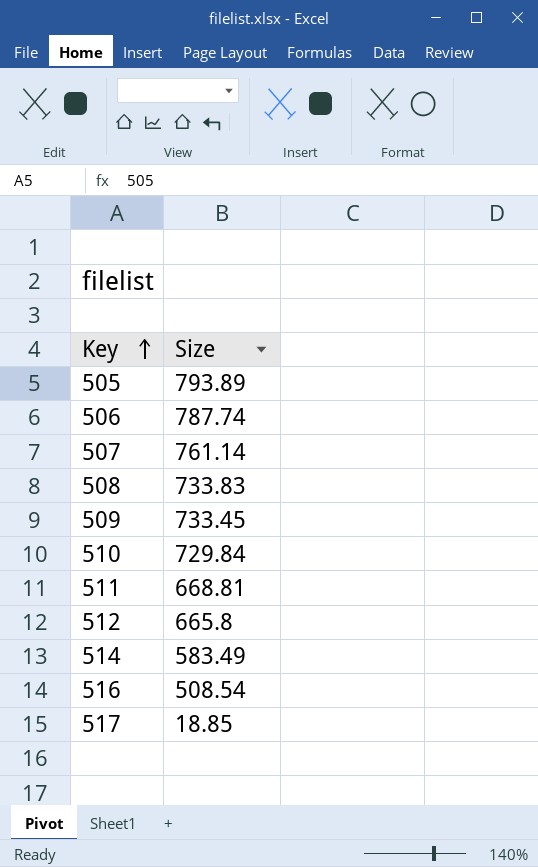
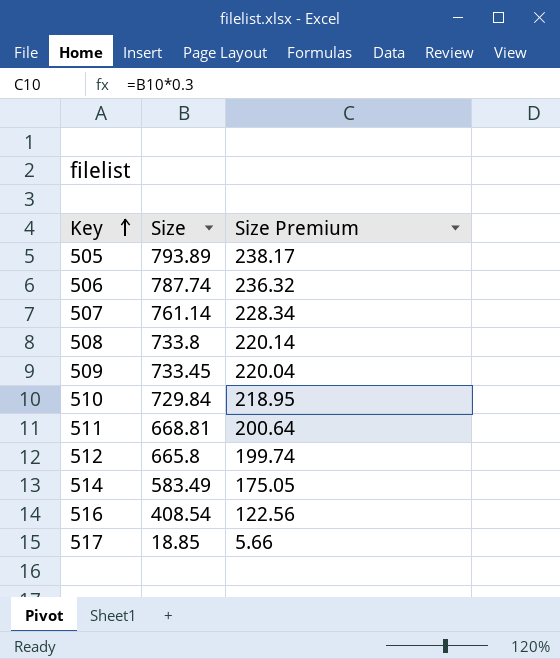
column Size Premium | formula: none -> [Size] * 0.3
508 | Size: 733.83 -> 733.8
516 | Size: 508.54 -> 408.54

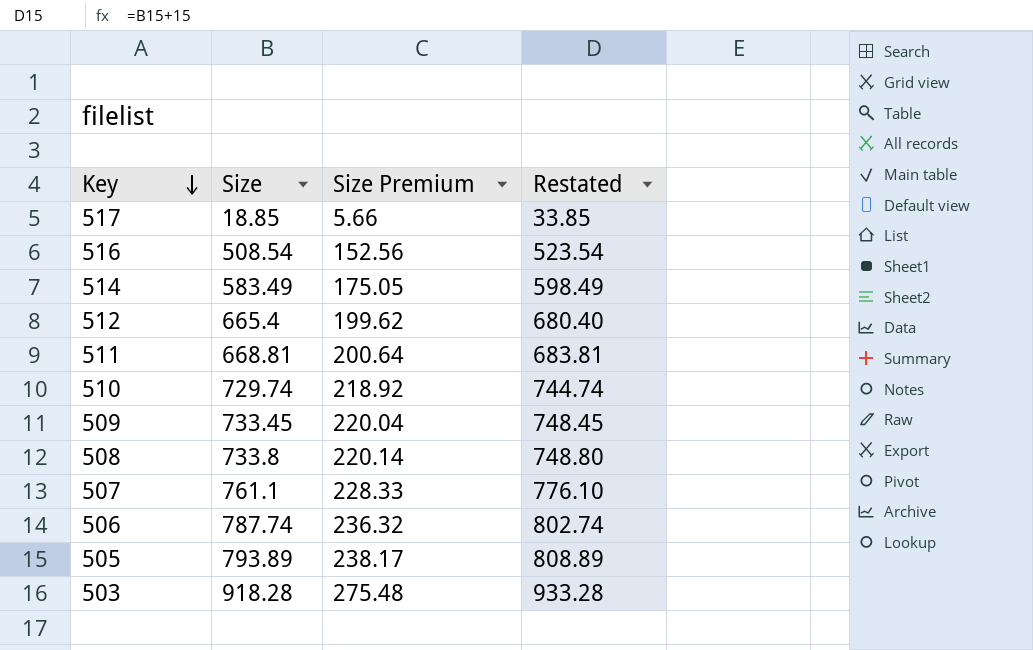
row order: Key ascending -> Key descending
column Restated | formula: none -> [Size] + 15
516 | Size: 408.54 -> 508.54
516 | Size Premium: 122.56 -> 152.56
512 | Size: 665.8 -> 665.4
512 | Size Premium: 199.74 -> 199.62
510 | Size: 729.84 -> 729.74
510 | Size Premium: 218.95 -> 218.92
507 | Size: 761.14 -> 761.1
507 | Size Premium: 228.34 -> 228.33
row 503: none -> 918.28 | 275.48 | 933.28

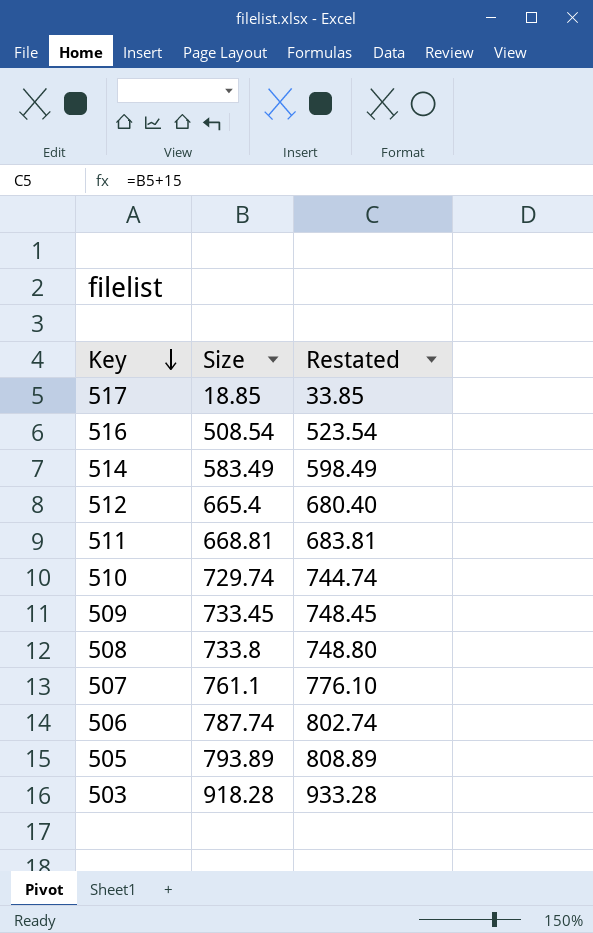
column Size Premium | formula: [Size] * 0.3 -> none

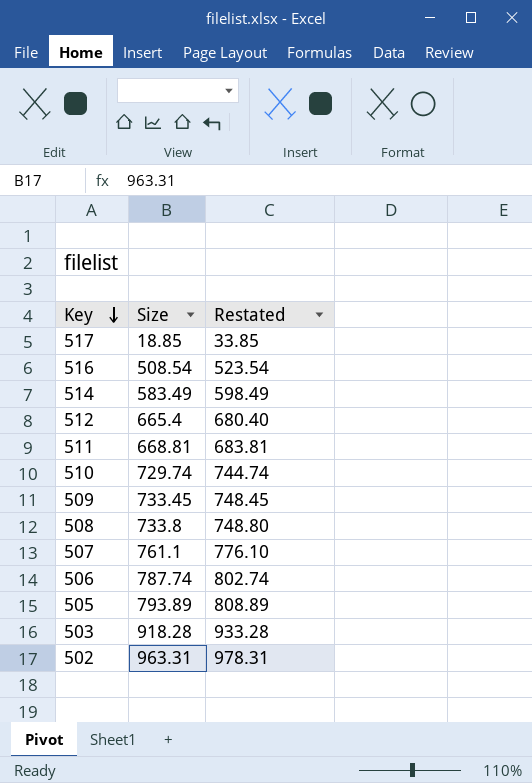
row 502: none -> 963.31 | 978.31

